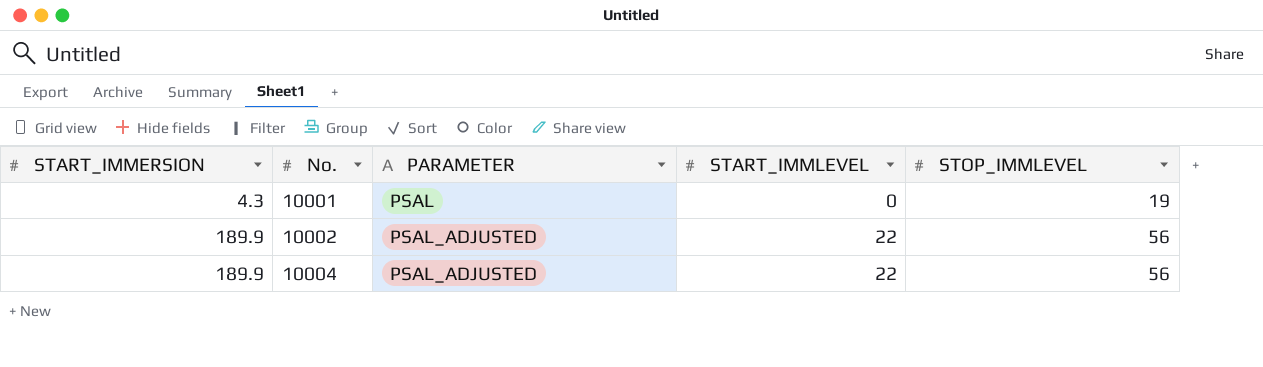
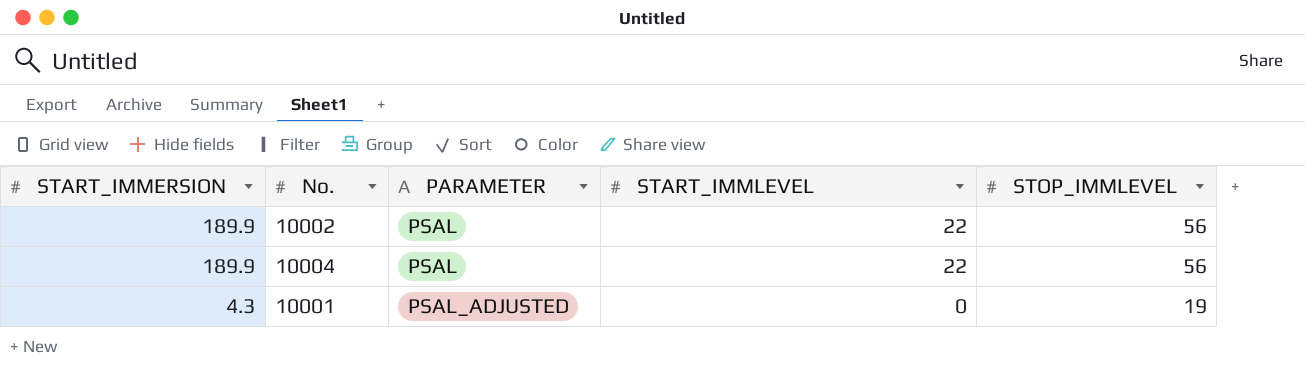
row order: START_IMMERSION ascending -> START_IMMERSION descending
10002 | PARAMETER: PSAL_ADJUSTED -> PSAL
10004 | PARAMETER: PSAL_ADJUSTED -> PSAL
10001 | PARAMETER: PSAL -> PSAL_ADJUSTED

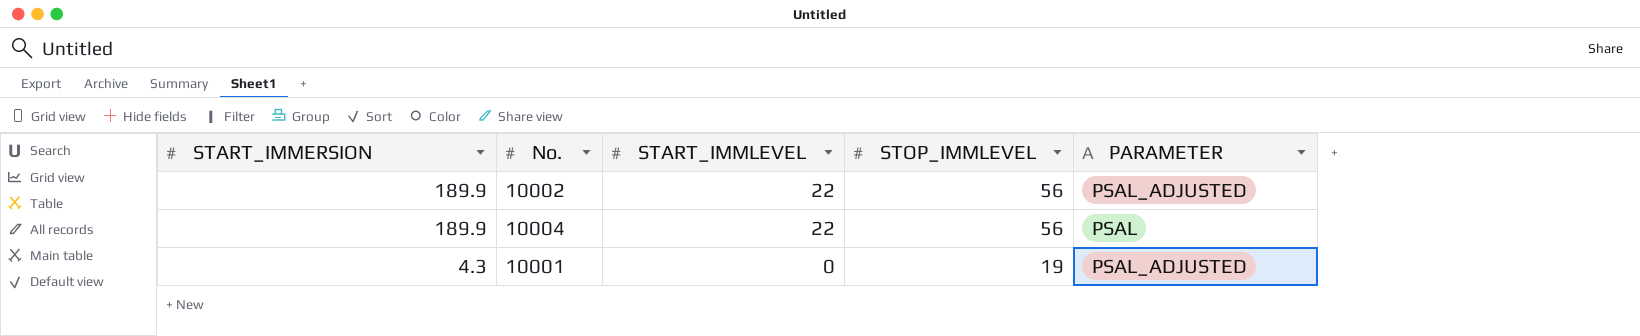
column PARAMETER | position: 3 -> 5
10002 | PARAMETER: PSAL -> PSAL_ADJUSTED

